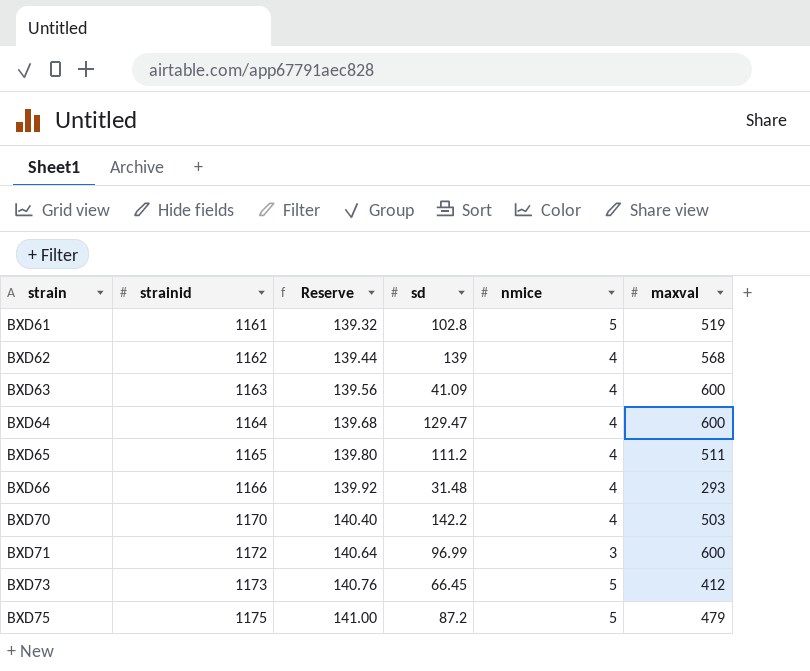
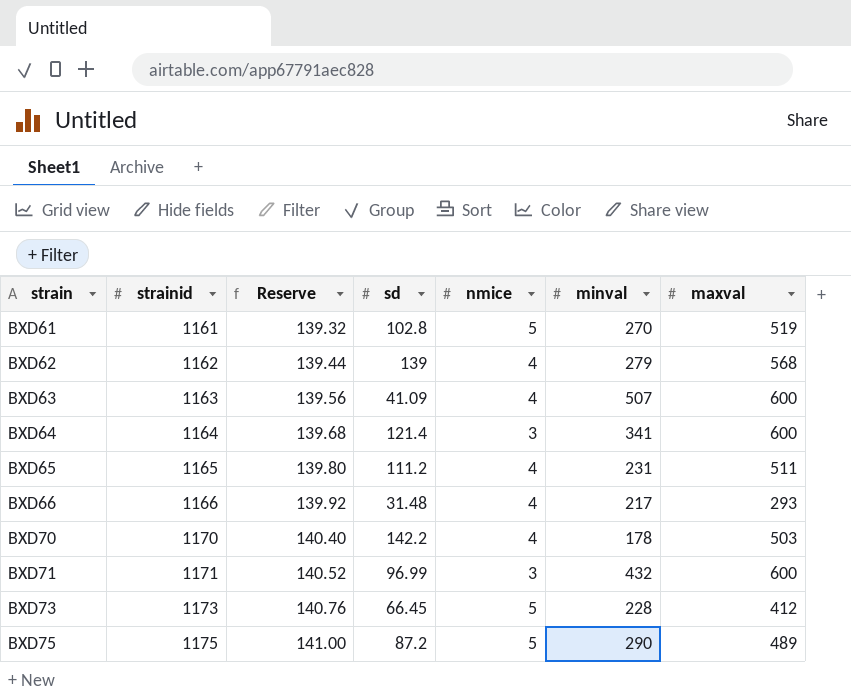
column minval | position: none -> 6
BXD64 | sd: 129.47 -> 121.4
BXD64 | nmice: 4 -> 3
BXD71 | strainid: 1172 -> 1171
BXD71 | Reserve: 140.64 -> 140.52
BXD75 | maxval: 479 -> 489

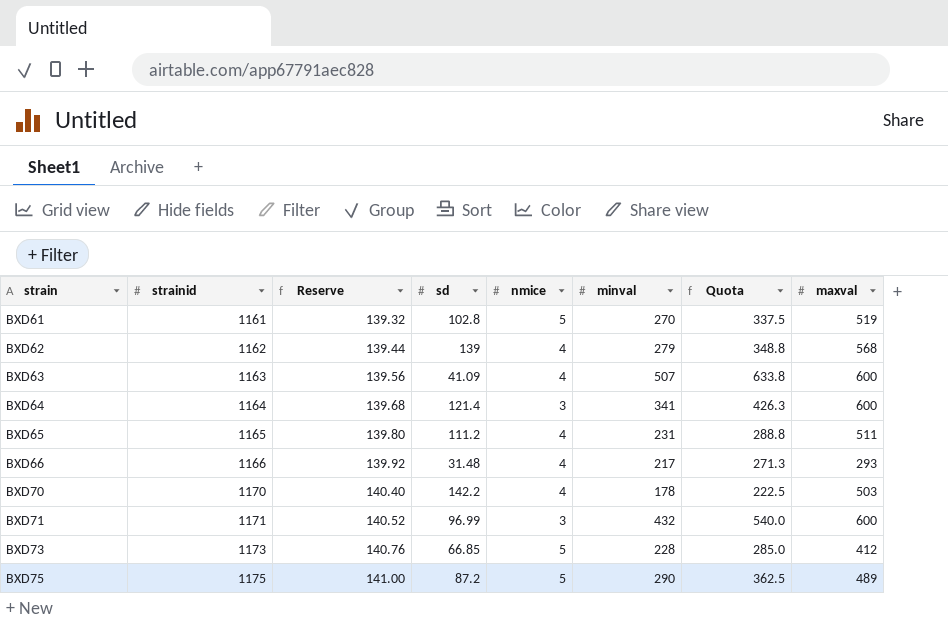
column Quota | formula: none -> [minval] * 1.25
BXD73 | sd: 66.45 -> 66.85

